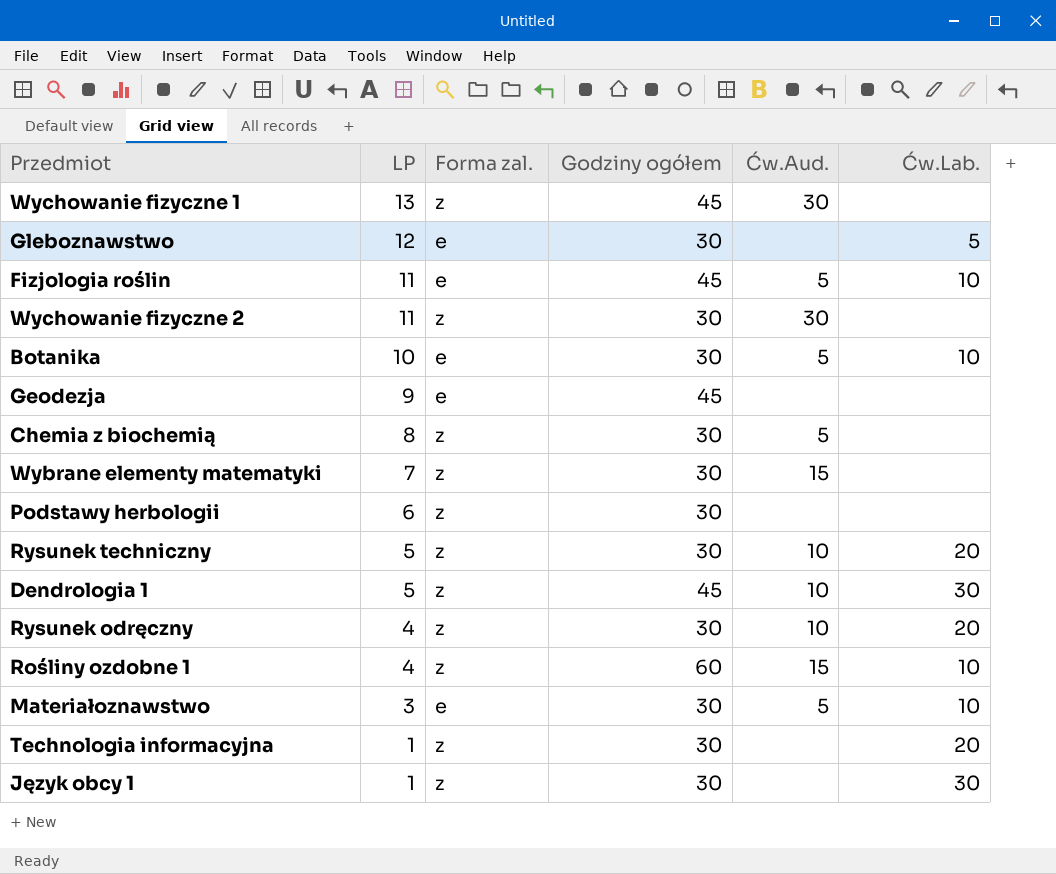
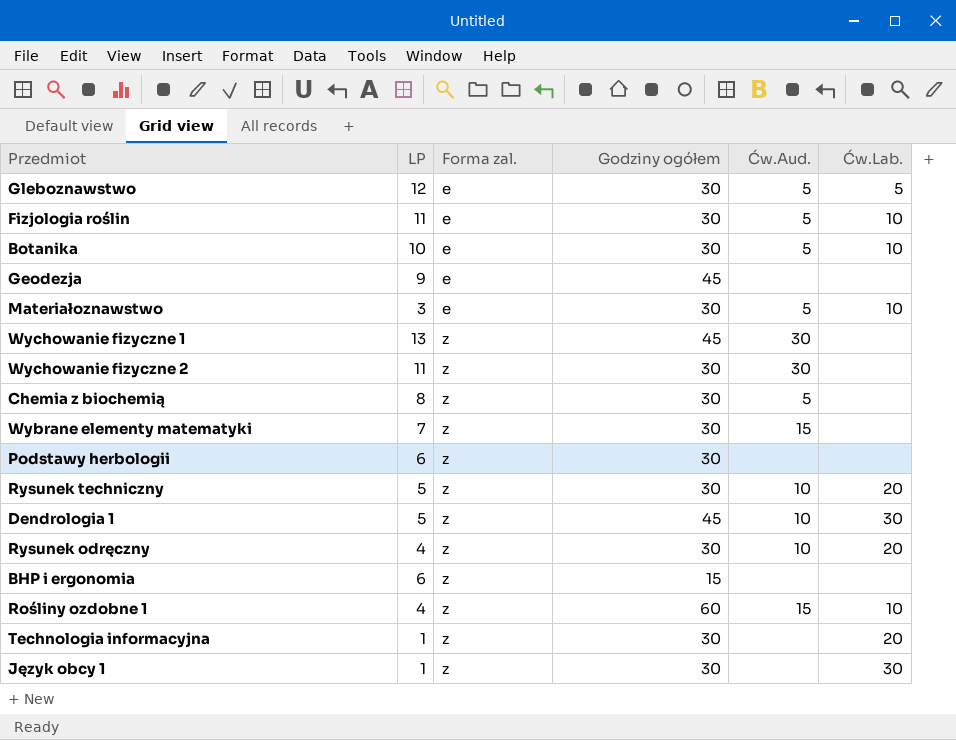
row order: LP descending -> Forma zal. ascending
Gleboznawstwo | Ćw.Aud.: none -> 5
Fizjologia roślin | Godziny ogółem: 45 -> 30
row BHP i ergonomia: none -> 6 | z | 15 | none | none

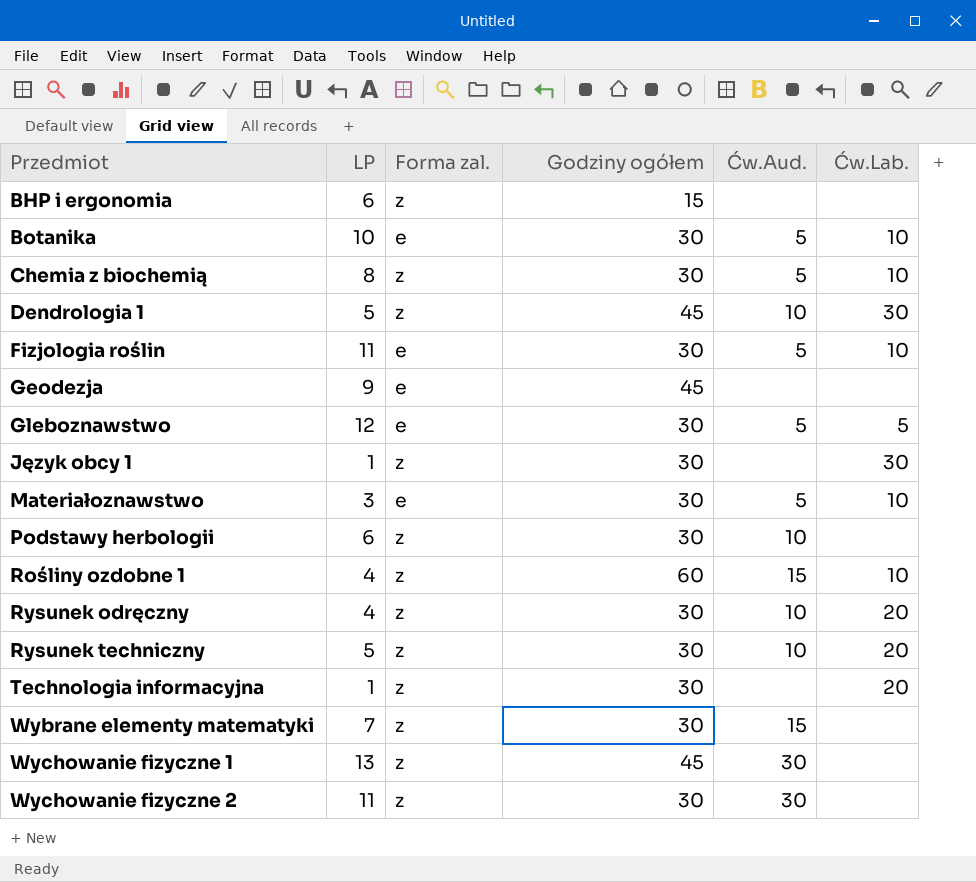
row order: Forma zal. ascending -> Przedmiot ascending
Chemia z biochemią | Ćw.Lab.: none -> 10
Podstawy herbologii | Ćw.Aud.: none -> 10

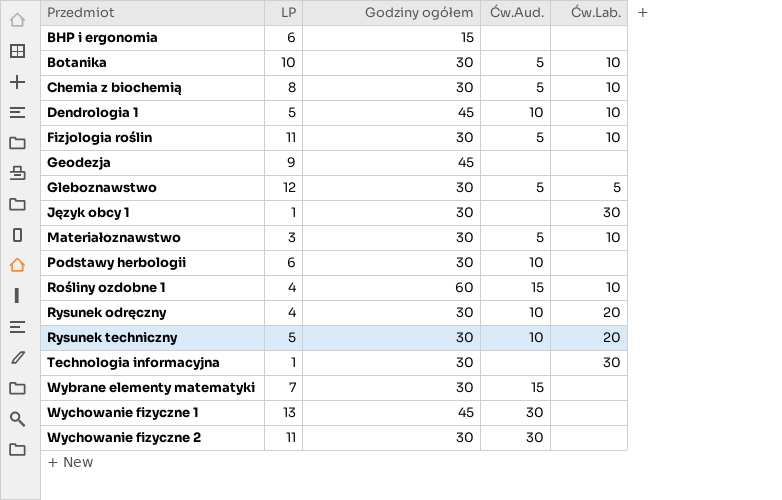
column Forma zal. | position: 3 -> none
Dendrologia 1 | Ćw.Lab.: 30 -> 10
Technologia informacyjna | Ćw.Lab.: 20 -> 30

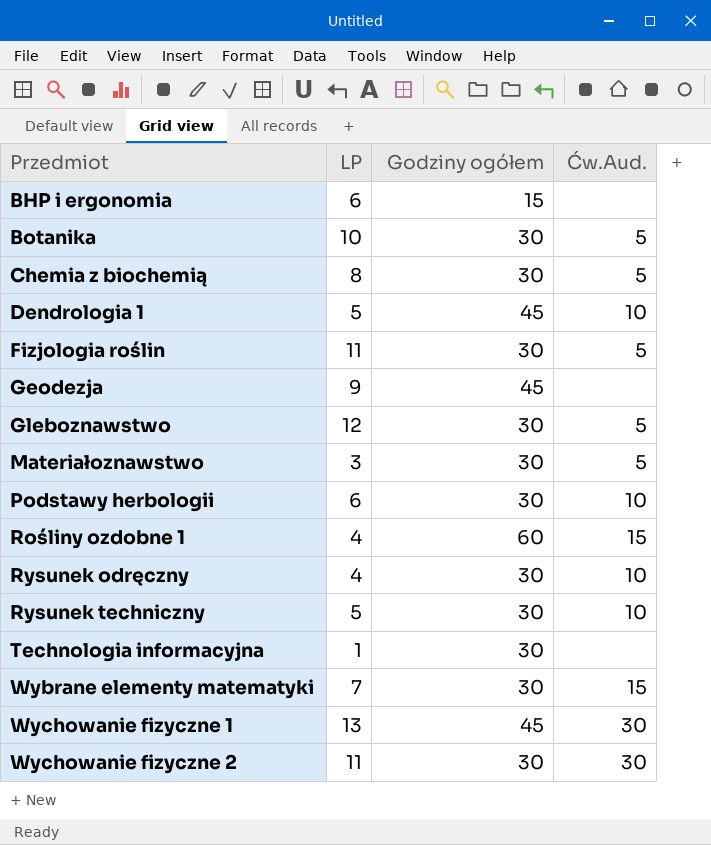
column Ćw.Lab. | position: 5 -> none
row Język obcy 1: 1 | 30 | none | 30 -> none

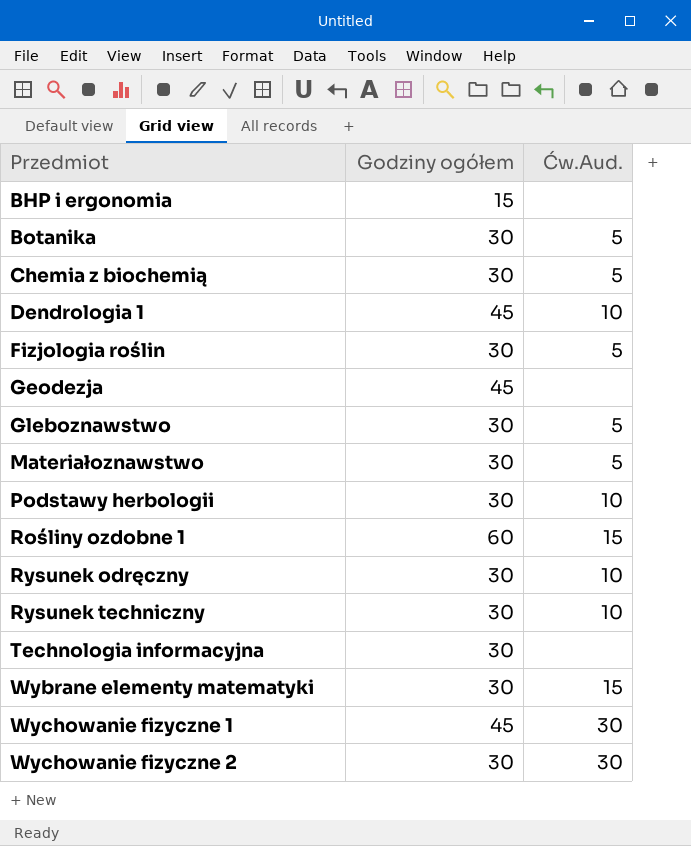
column LP | position: 2 -> none

